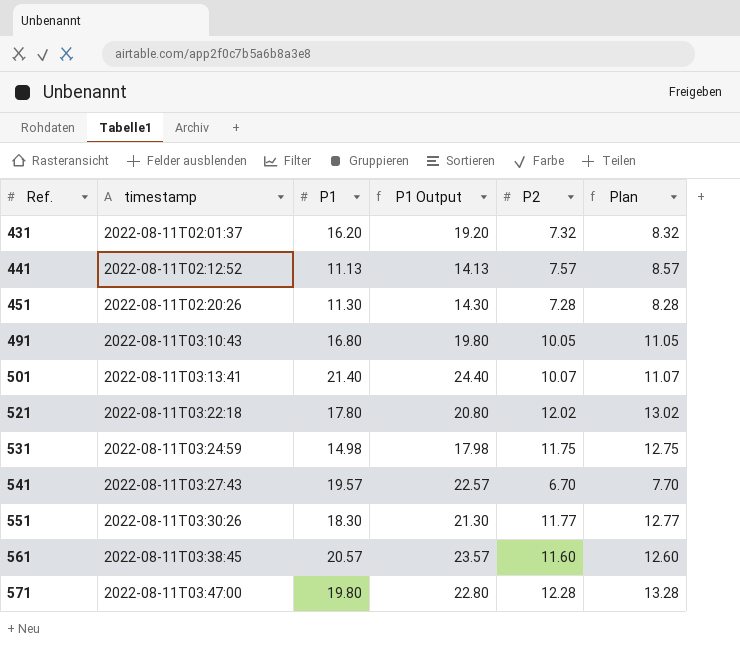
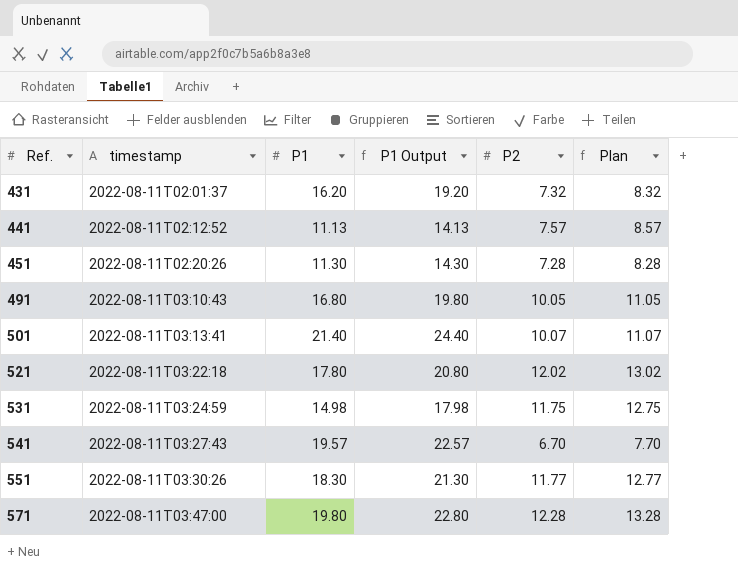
row 561: 2022-08-11T03:38:45 | 20.57 | 23.57 | 11.60 | 12.60 -> none

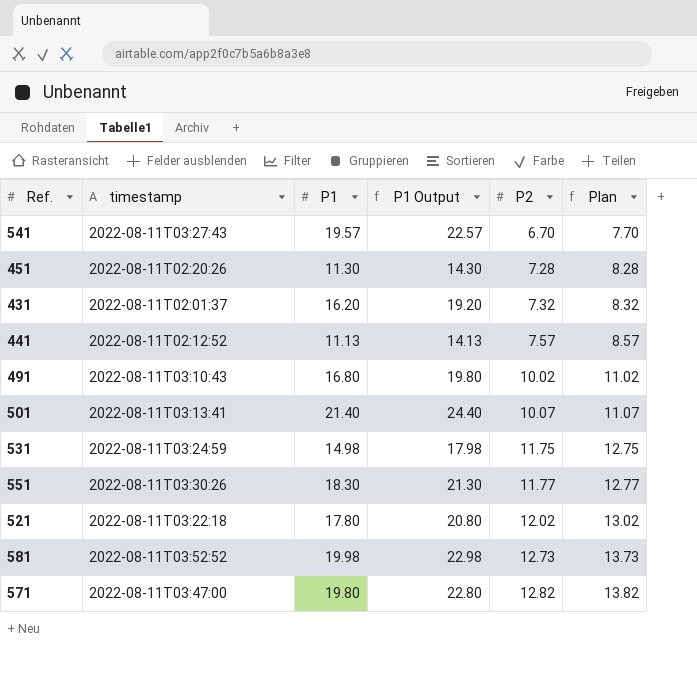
row order: Ref. ascending -> P2 ascending
491 | P2: 10.05 -> 10.02
491 | Plan: 11.05 -> 11.02
row 581: none -> 2022-08-11T03:52:52 | 19.98 | 22.98 | 12.73 | 13.73
571 | P2: 12.28 -> 12.82
571 | Plan: 13.28 -> 13.82

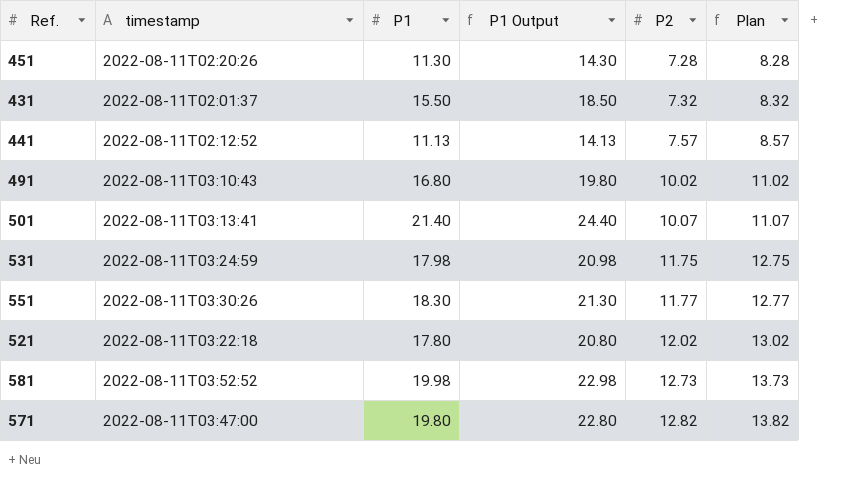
row 541: 2022-08-11T03:27:43 | 19.57 | 22.57 | 6.70 | 7.70 -> none
431 | P1: 16.20 -> 15.50
431 | P1 Output: 19.20 -> 18.50
531 | P1: 14.98 -> 17.98
531 | P1 Output: 17.98 -> 20.98

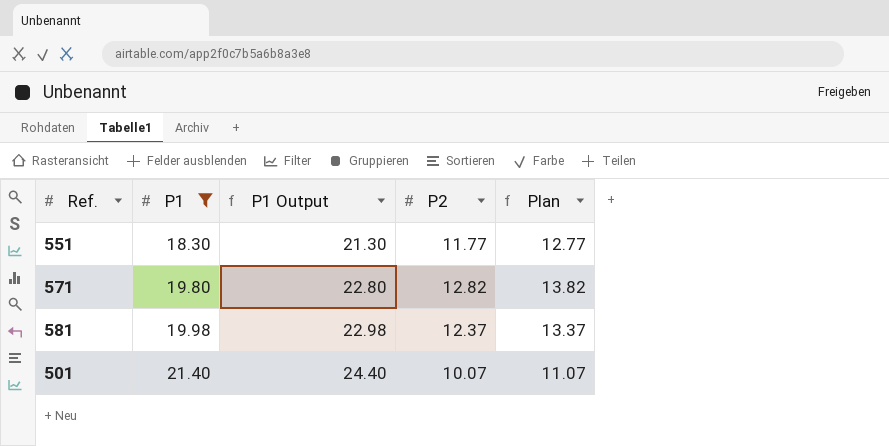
filter: none -> P1 >= 18.30
row order: P2 ascending -> P1 ascending
column timestamp | position: 2 -> none
581 | P2: 12.73 -> 12.37
581 | Plan: 13.73 -> 13.37

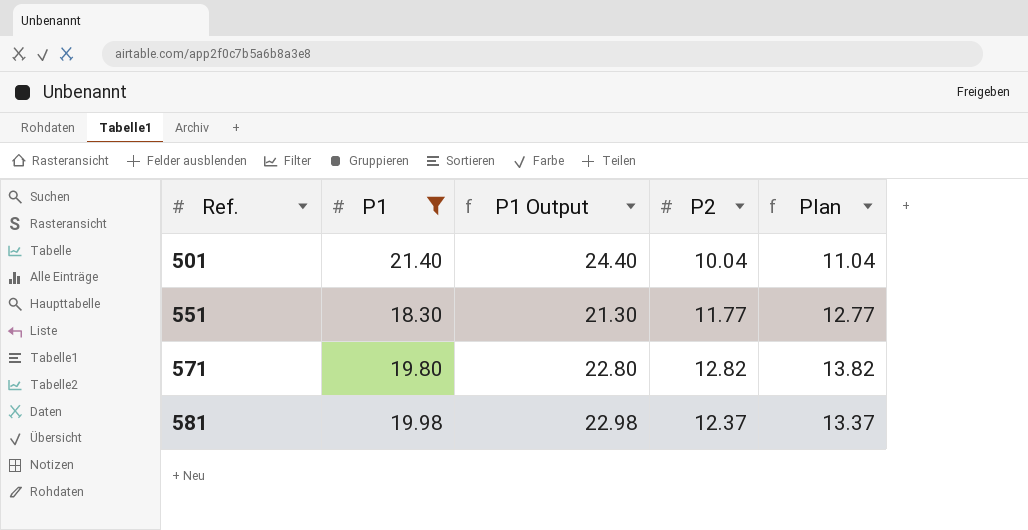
row order: P1 ascending -> Ref. ascending
501 | P2: 10.07 -> 10.04
501 | Plan: 11.07 -> 11.04

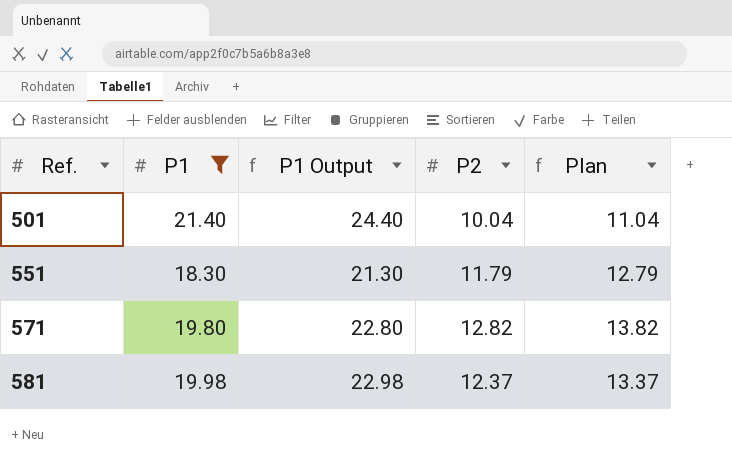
551 | P2: 11.77 -> 11.79
551 | Plan: 12.77 -> 12.79

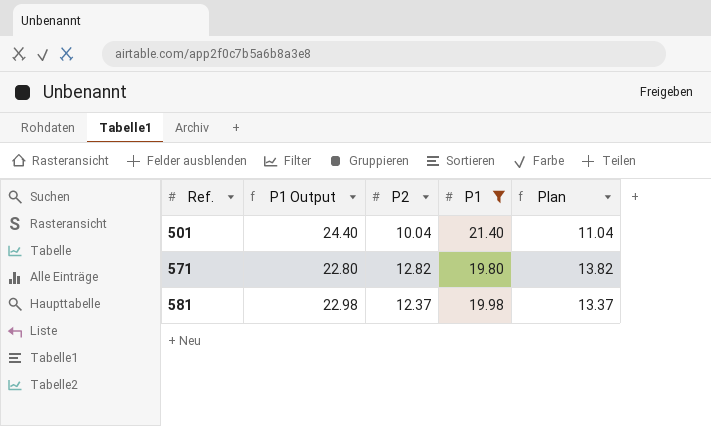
column P1 | position: 2 -> 4
row 551: 18.30 | 21.30 | 11.79 | 12.79 -> none

